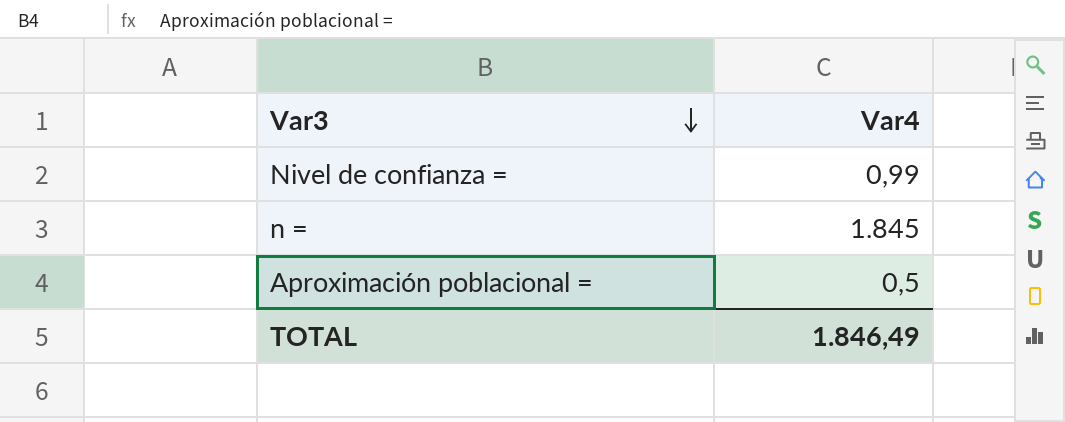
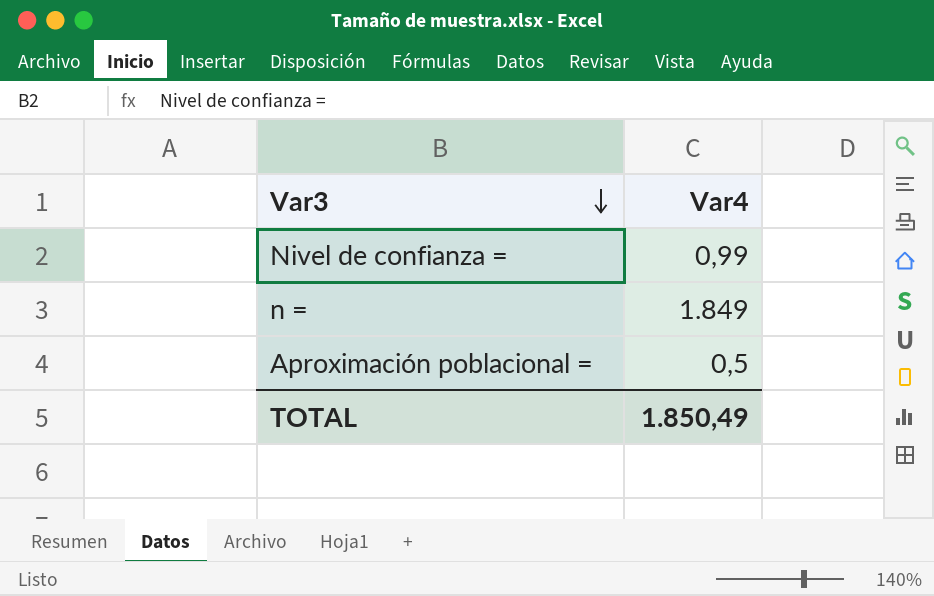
n = | Var4: 1.845 -> 1.849
TOTAL | Var4: 1.846,49 -> 1.850,49

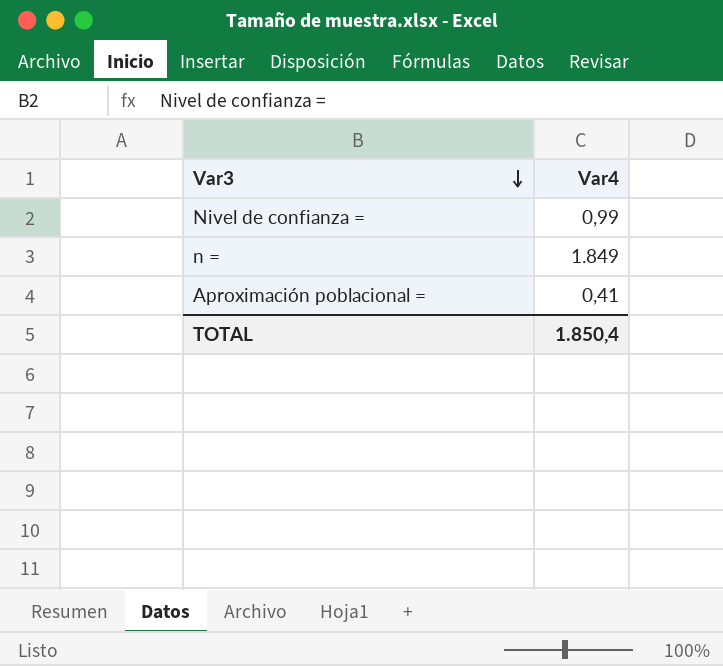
Aproximación poblacional = | Var4: 0,5 -> 0,41
TOTAL | Var4: 1.850,49 -> 1.850,4

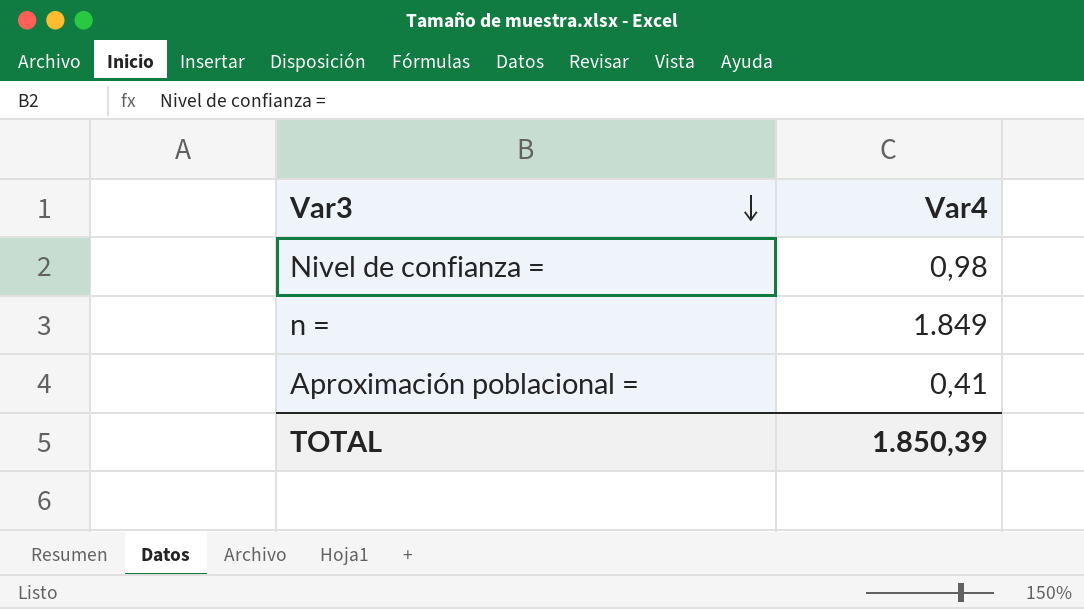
Nivel de confianza = | Var4: 0,99 -> 0,98
TOTAL | Var4: 1.850,4 -> 1.850,39

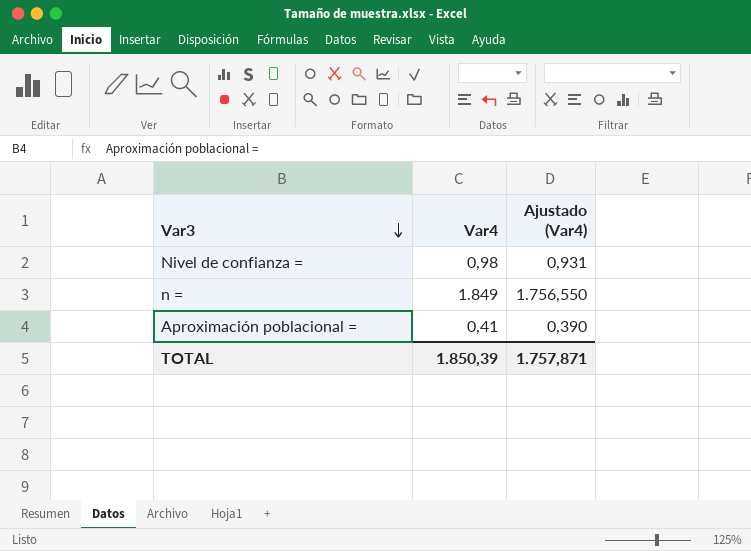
column Ajustado (Var4) | formula: none -> [Var4] * 0,95

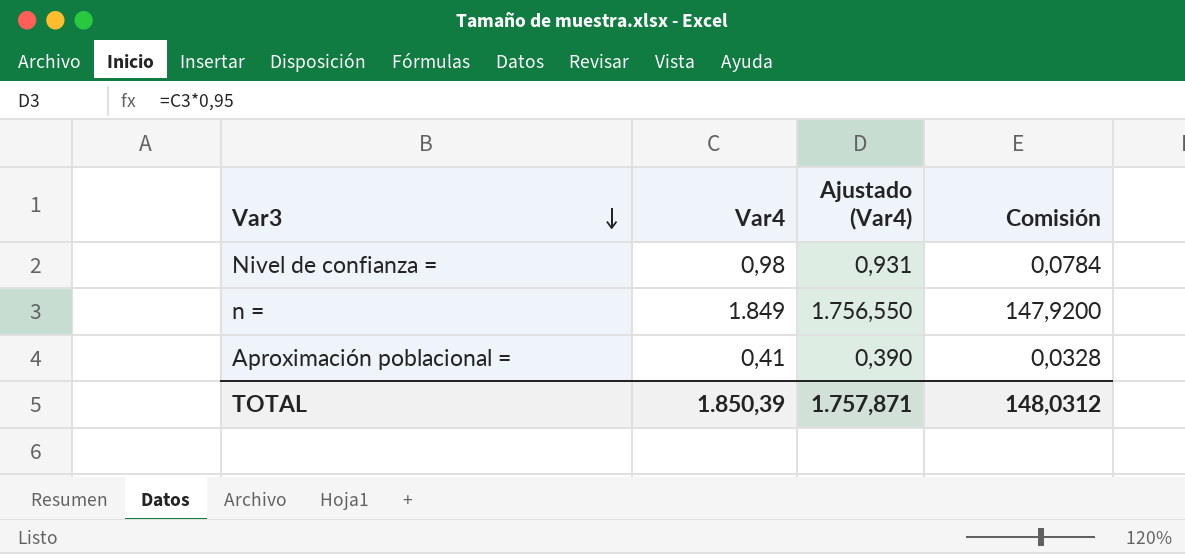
column Comisión | formula: none -> [Var4] * 0,08

